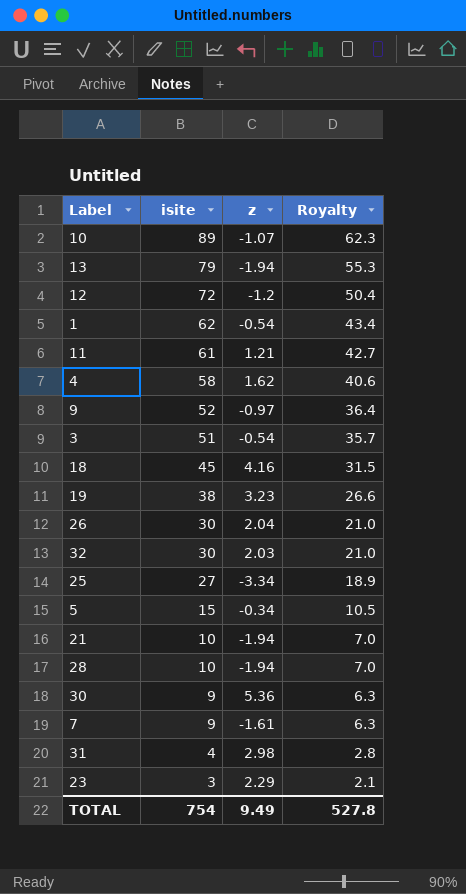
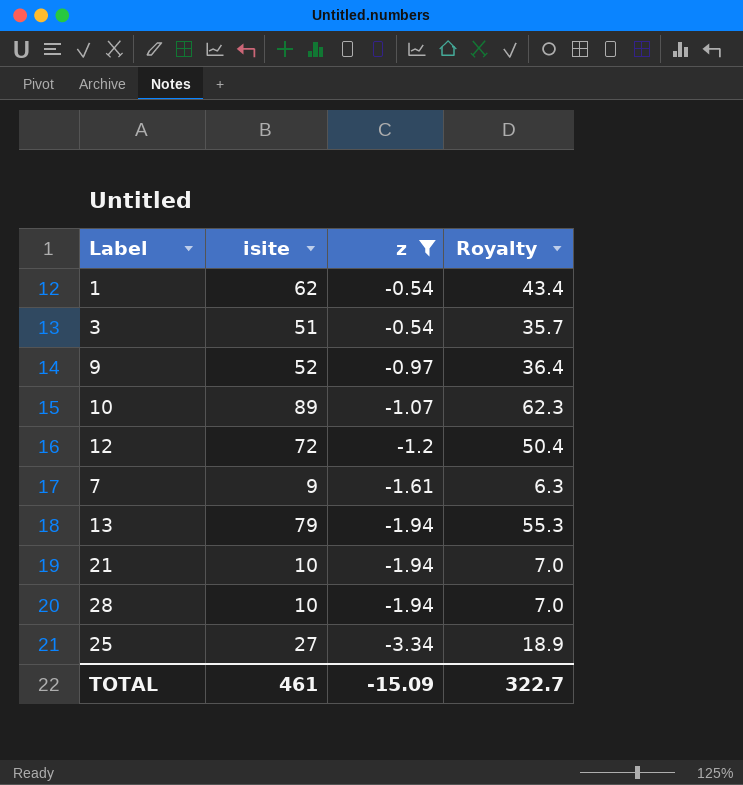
filter: none -> z <= -0.54
row order: isite descending -> z descending
TOTAL | isite: 754 -> 461
TOTAL | z: 9.49 -> -15.09
TOTAL | Royalty: 527.8 -> 322.7

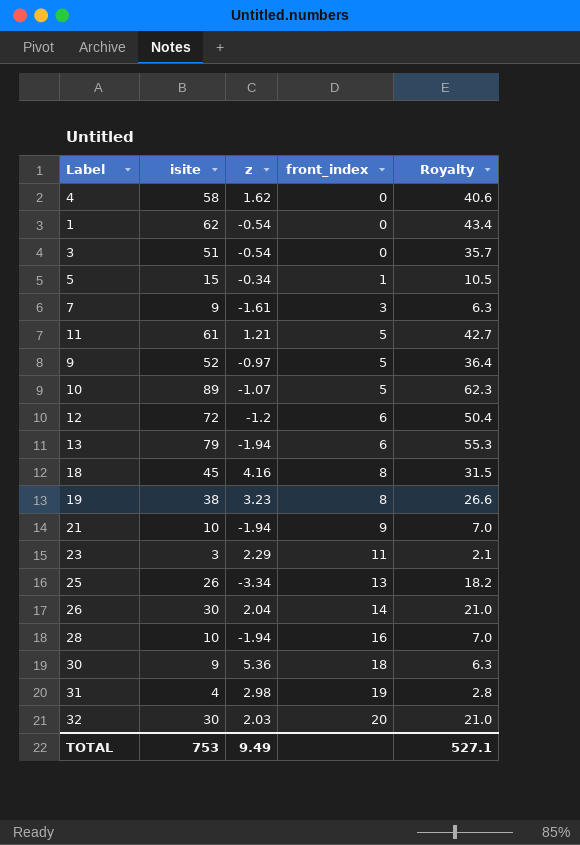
filter: z <= -0.54 -> none
row order: z descending -> front_index ascending
column front_index | position: none -> 4
25 | isite: 27 -> 26
25 | Royalty: 18.9 -> 18.2
TOTAL | isite: 461 -> 753
TOTAL | z: -15.09 -> 9.49
TOTAL | Royalty: 322.7 -> 527.1

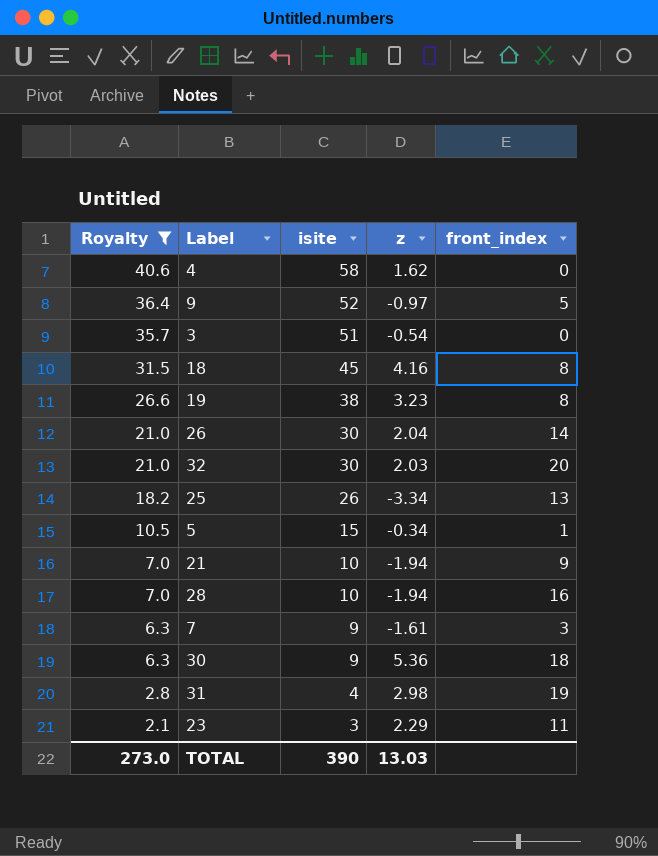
filter: none -> Royalty <= 40.6
row order: front_index ascending -> Royalty descending
column Royalty | position: 5 -> 1
TOTAL | Royalty: 527.1 -> 273.0
TOTAL | isite: 753 -> 390
TOTAL | z: 9.49 -> 13.03

